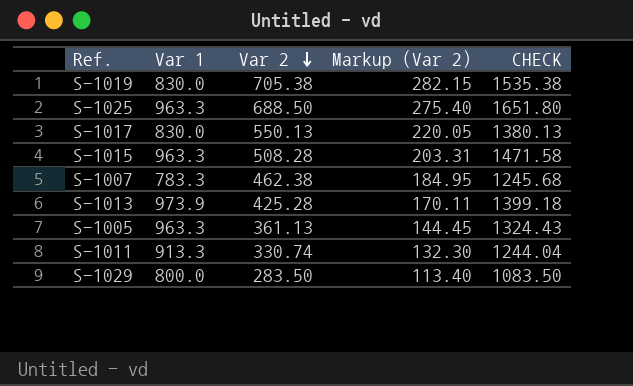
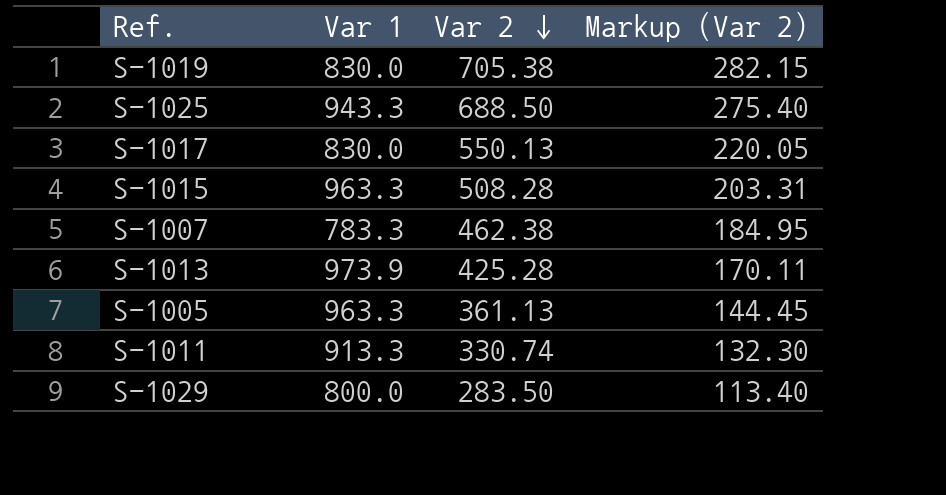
column CHECK | formula: [Var 1] + [Var 2] -> none
S-1025 | Var 1: 963.3 -> 943.3

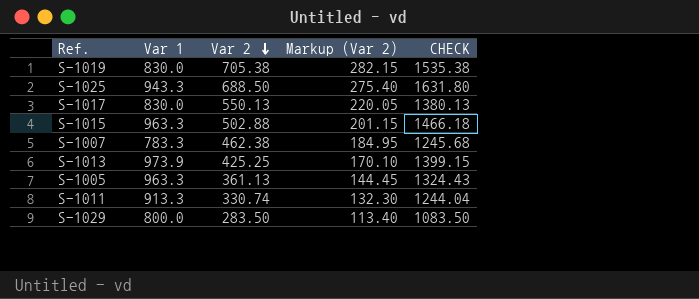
column CHECK | formula: none -> [Var 1] + [Var 2]
S-1015 | Var 2: 508.28 -> 502.88
S-1015 | Markup (Var 2): 203.31 -> 201.15
S-1013 | Var 2: 425.28 -> 425.25
S-1013 | Markup (Var 2): 170.11 -> 170.10

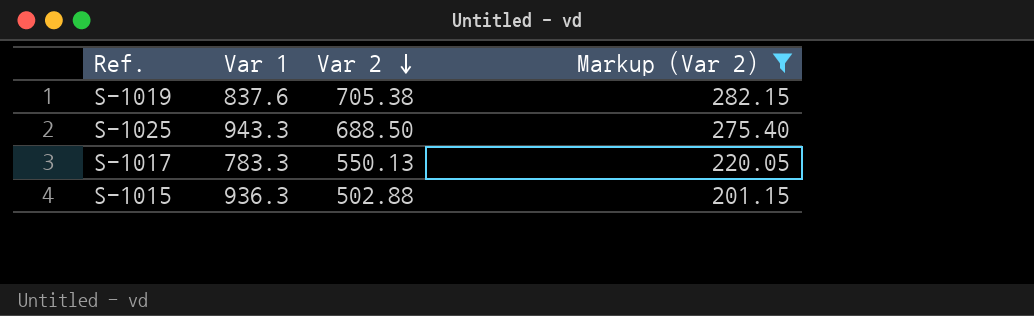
filter: none -> Markup (Var 2) >= 201.15
column CHECK | formula: [Var 1] + [Var 2] -> none
S-1019 | Var 1: 830.0 -> 837.6
S-1017 | Var 1: 830.0 -> 783.3
S-1015 | Var 1: 963.3 -> 936.3

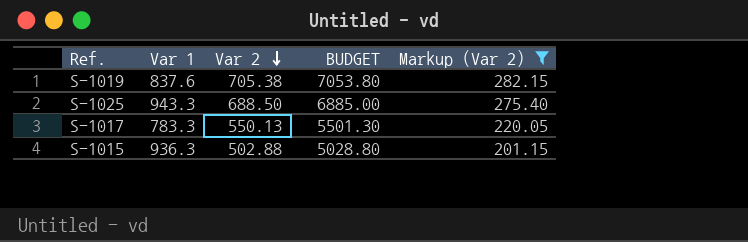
column BUDGET | formula: none -> [Var 2] * 10

